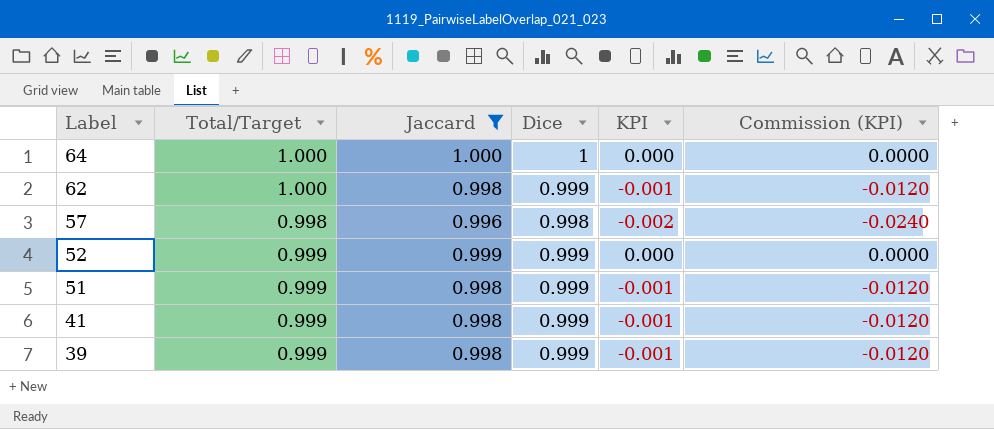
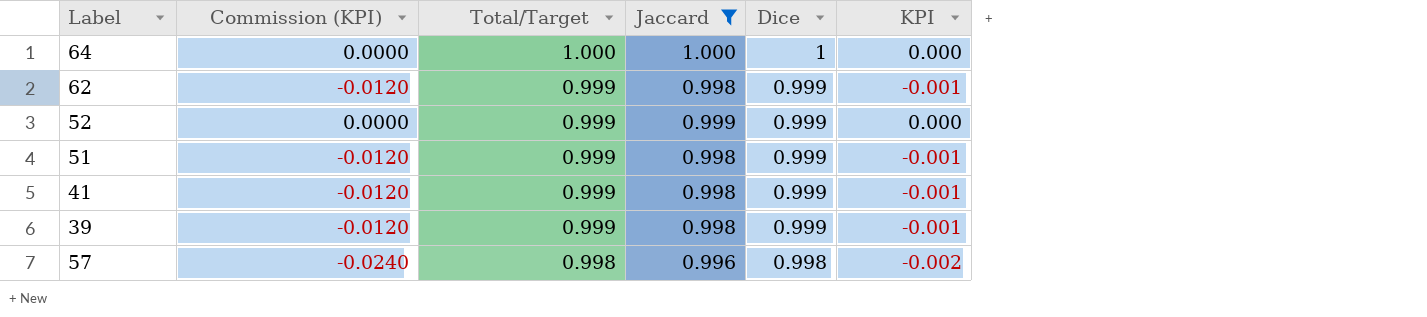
row order: Label descending -> Total/Target descending
column Commission (KPI) | position: 6 -> 2
62 | Total/Target: 1.000 -> 0.999

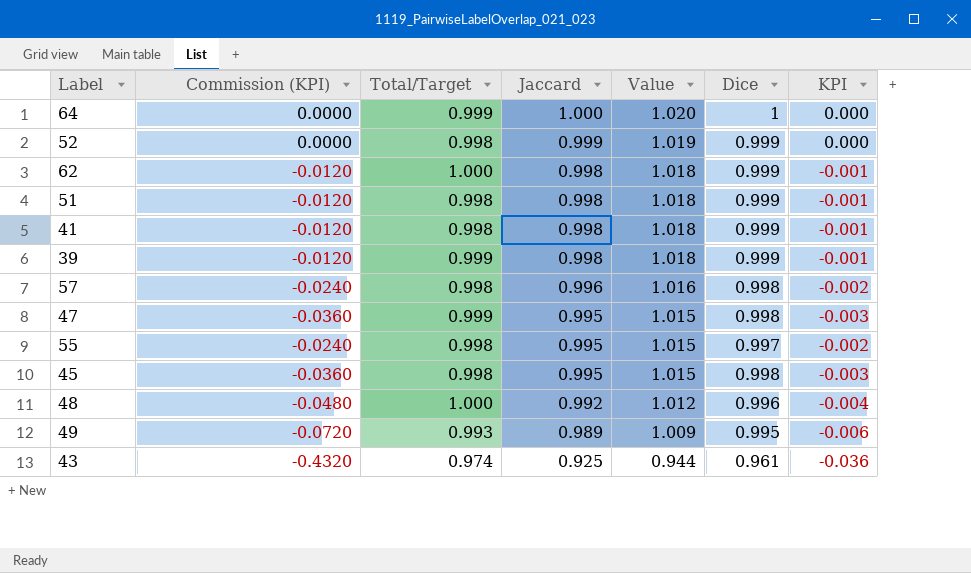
filter: Jaccard >= 0.996 -> none
row order: Total/Target descending -> Jaccard descending
column Value | formula: none -> [Jaccard] * 1.02
64 | Total/Target: 1.000 -> 0.999
52 | Total/Target: 0.999 -> 0.998
62 | Total/Target: 0.999 -> 1.000
51 | Total/Target: 0.999 -> 0.998
41 | Total/Target: 0.999 -> 0.998

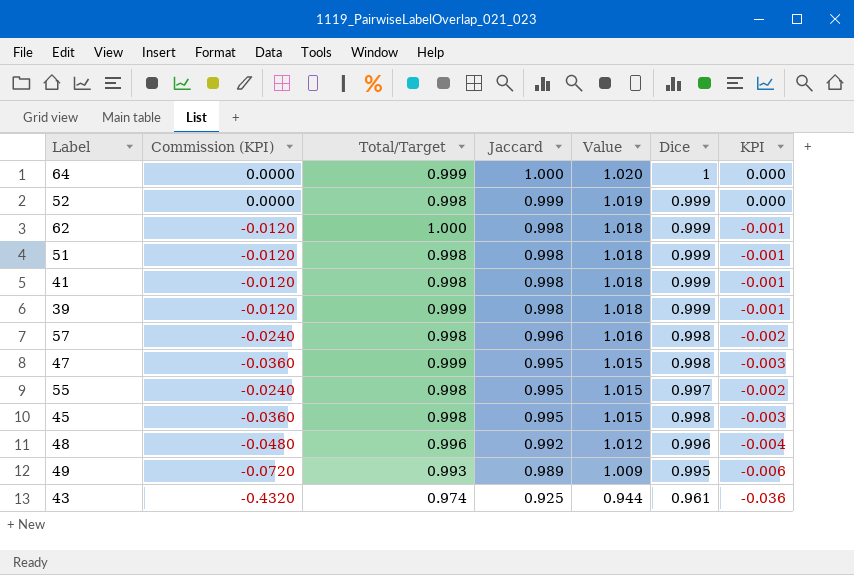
48 | Total/Target: 1.000 -> 0.996

